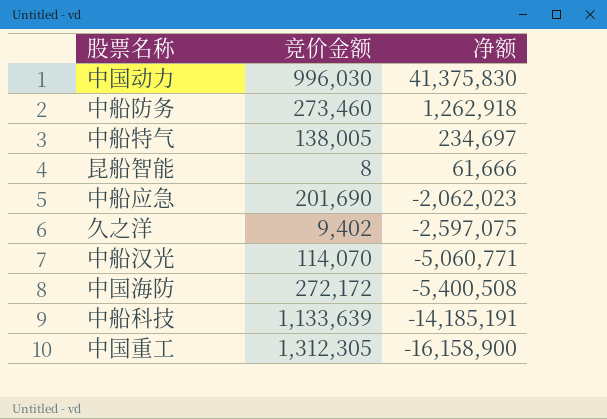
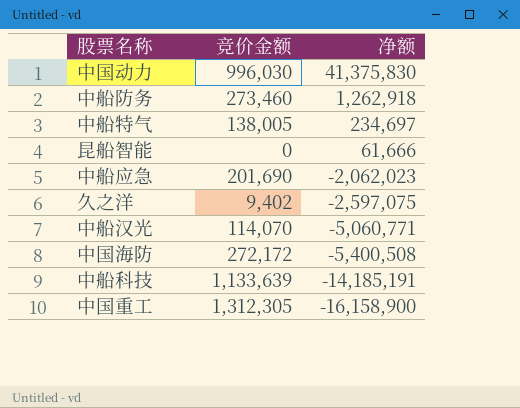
昆船智能 | 竞价金额: 8 -> 0

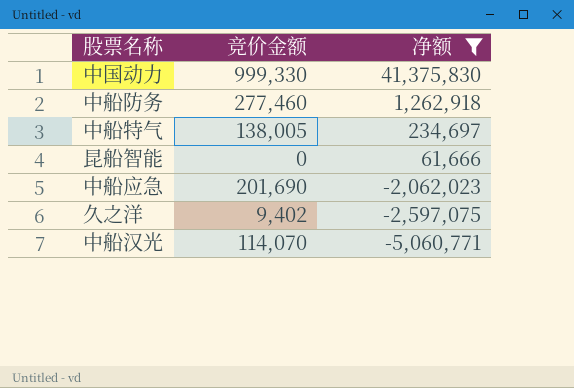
filter: none -> 净额 >= -5,060,771
中国动力 | 竞价金额: 996,030 -> 999,330
中船防务 | 竞价金额: 273,460 -> 277,460

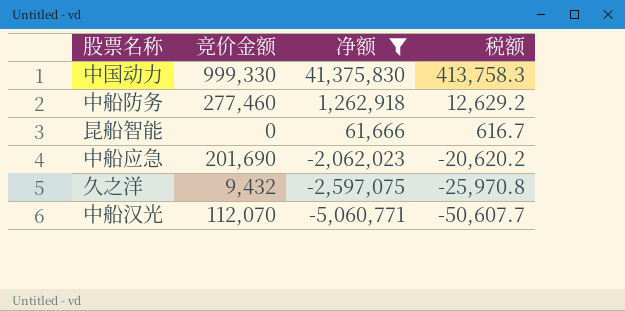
column 税额 | formula: none -> [净额] * 0.01
row 中船特气: 138,005 | 234,697 -> none
久之洋 | 竞价金额: 9,402 -> 9,432
中船汉光 | 竞价金额: 114,070 -> 112,070

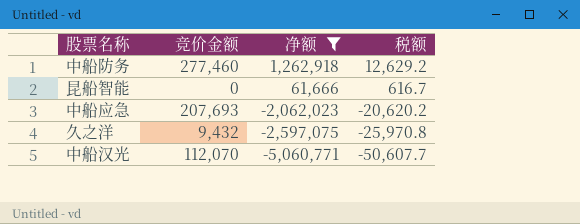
row 中国动力: 999,330 | 41,375,830 | 413,758.3 -> none
中船应急 | 竞价金额: 201,690 -> 207,693

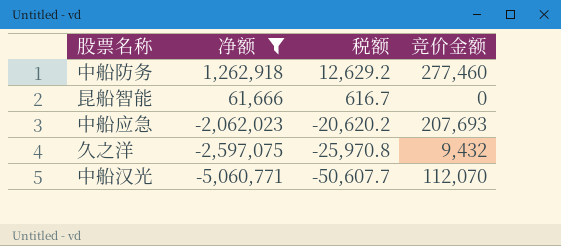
column 竞价金额 | position: 2 -> 4

